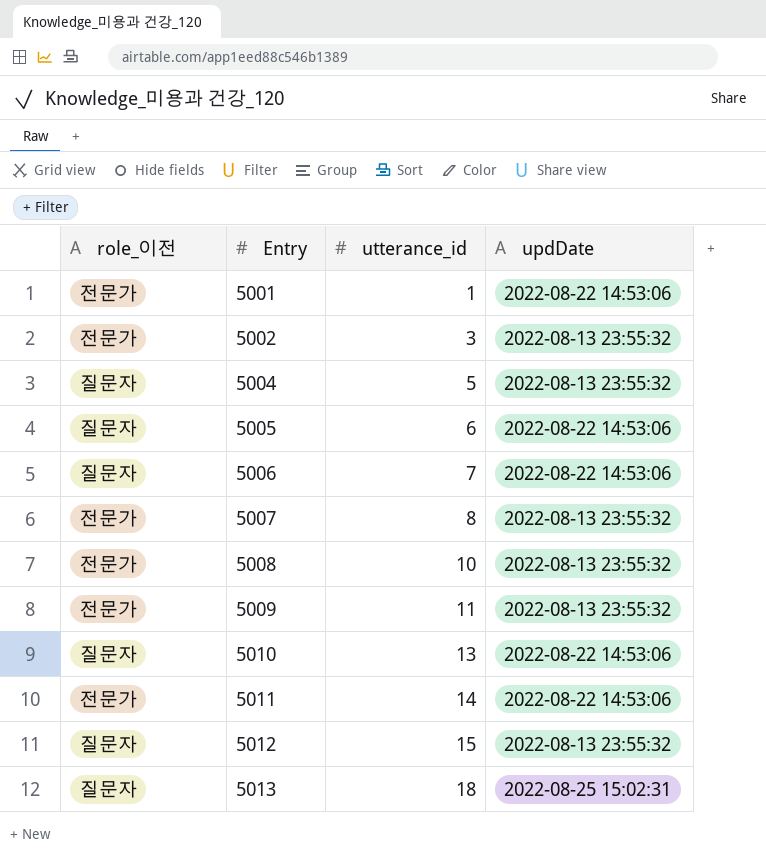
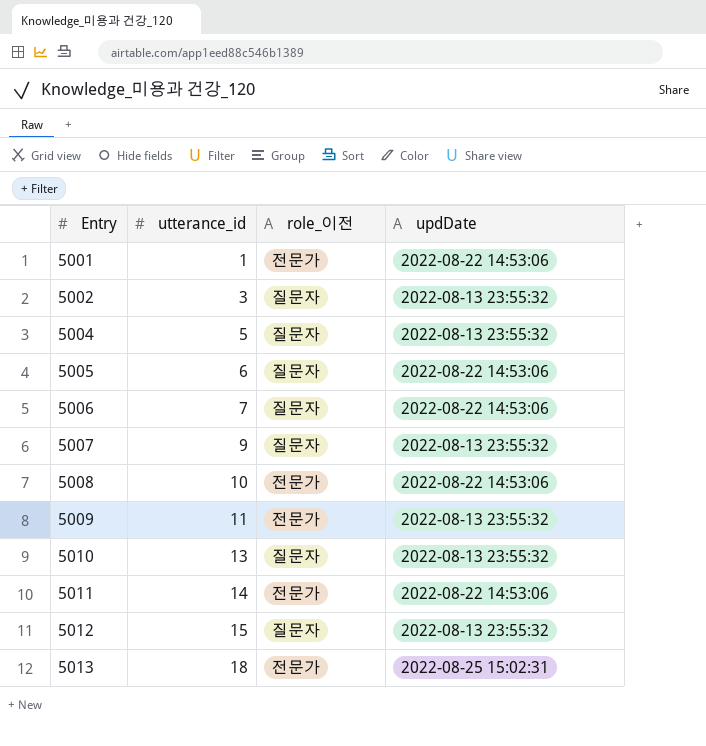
column role_이전 | position: 1 -> 3
5002 | role_이전: 전문가 -> 질문자
5007 | utterance_id: 8 -> 9
5007 | role_이전: 전문가 -> 질문자
5008 | updDate: 2022-08-13 23:55:32 -> 2022-08-22 14:53:06
5010 | updDate: 2022-08-22 14:53:06 -> 2022-08-13 23:55:32
5013 | role_이전: 질문자 -> 전문가

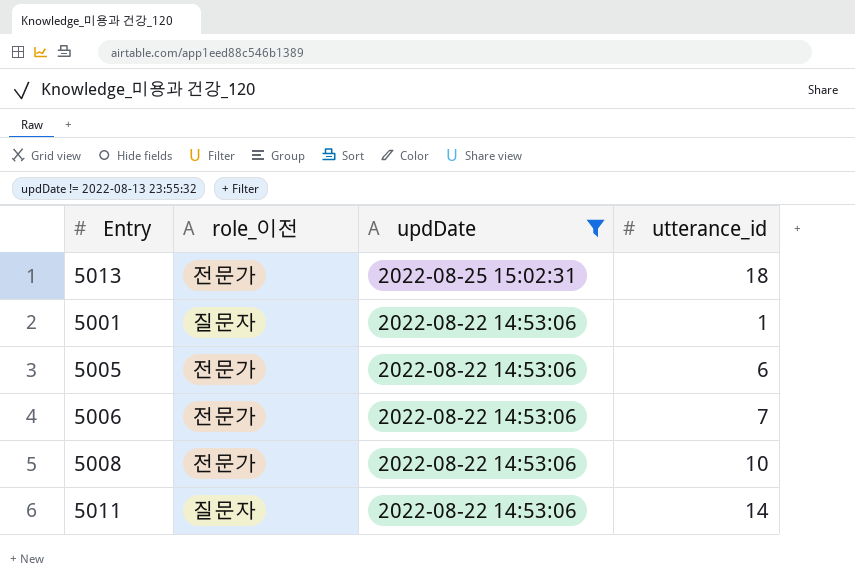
filter: none -> updDate != 2022-08-13 23:55:32
row order: Entry ascending -> updDate descending
column utterance_id | position: 2 -> 4
5001 | role_이전: 전문가 -> 질문자
5005 | role_이전: 질문자 -> 전문가
5006 | role_이전: 질문자 -> 전문가
5011 | role_이전: 전문가 -> 질문자

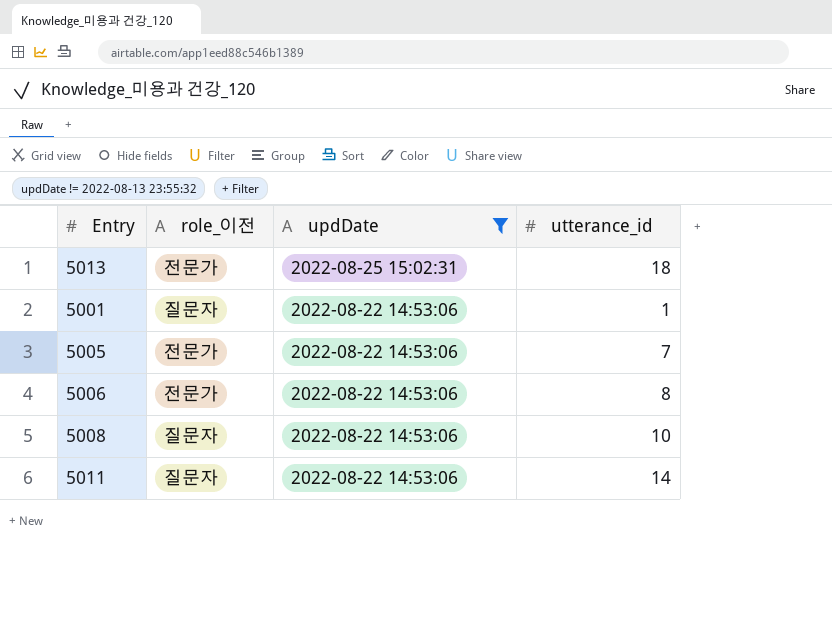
5005 | utterance_id: 6 -> 7
5006 | utterance_id: 7 -> 8
5008 | role_이전: 전문가 -> 질문자

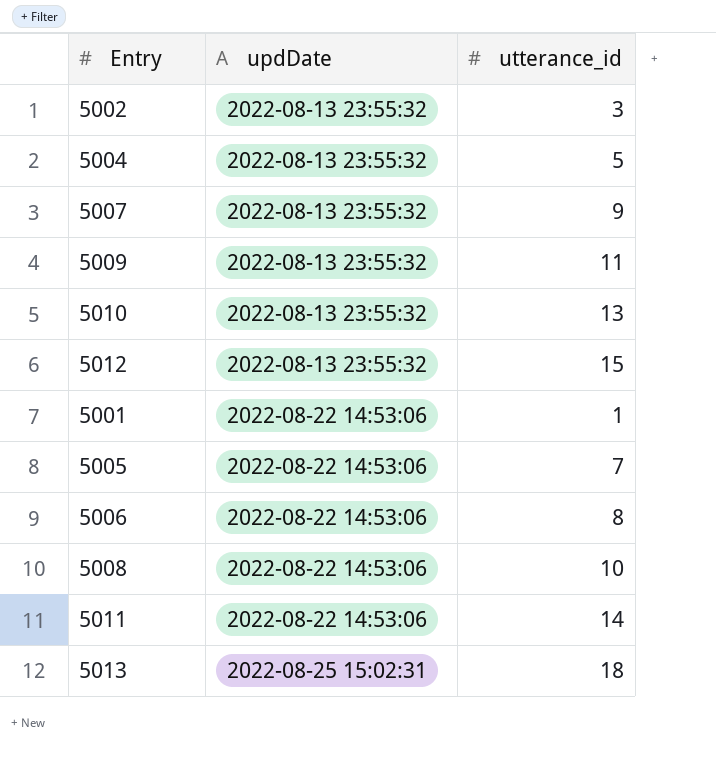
filter: updDate != 2022-08-13 23:55:32 -> none
row order: updDate descending -> updDate ascending
column role_이전 | position: 2 -> none

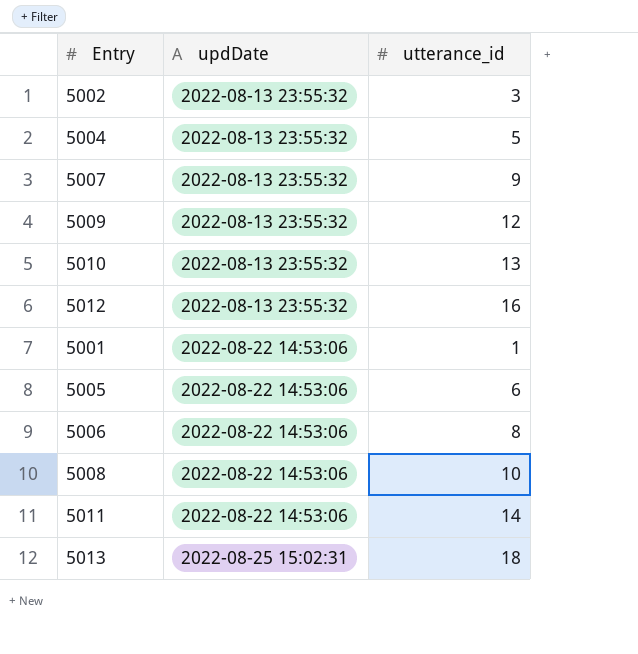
5009 | utterance_id: 11 -> 12
5012 | utterance_id: 15 -> 16
5005 | utterance_id: 7 -> 6

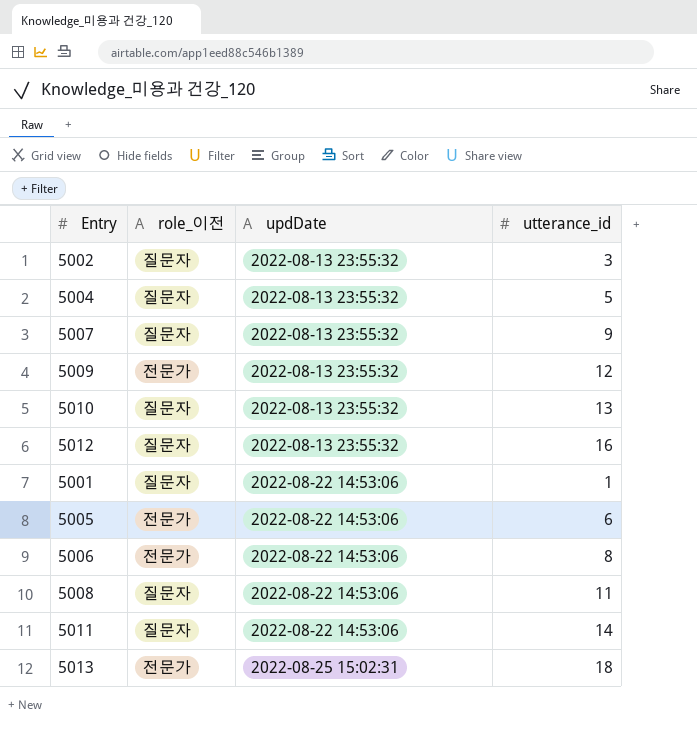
column role_이전 | position: none -> 2
5008 | utterance_id: 10 -> 11

